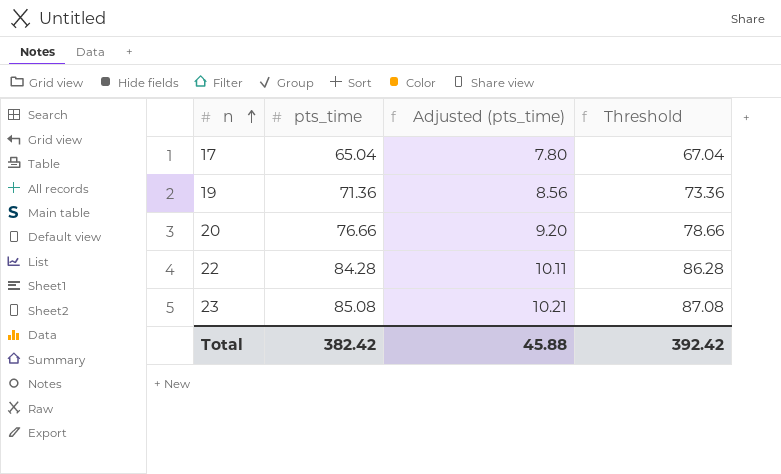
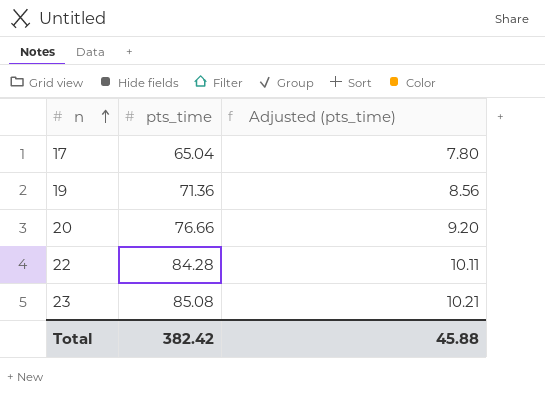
column Threshold | formula: [pts_time] + 2 -> none

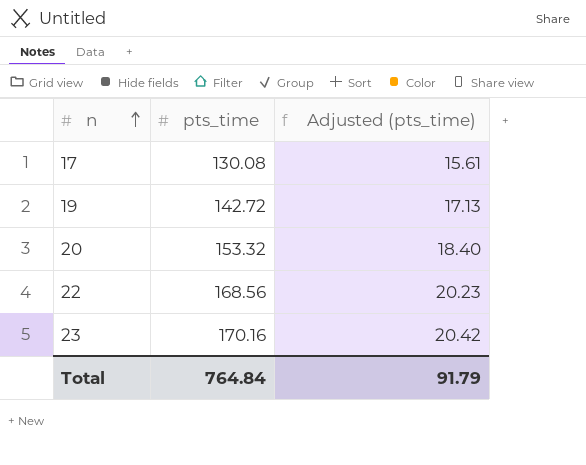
17 | pts_time: 65.04 -> 130.08
17 | Adjusted (pts_time): 7.80 -> 15.61
19 | pts_time: 71.36 -> 142.72
19 | Adjusted (pts_time): 8.56 -> 17.13
20 | pts_time: 76.66 -> 153.32
20 | Adjusted (pts_time): 9.20 -> 18.40
22 | pts_time: 84.28 -> 168.56
22 | Adjusted (pts_time): 10.11 -> 20.23
23 | pts_time: 85.08 -> 170.16
23 | Adjusted (pts_time): 10.21 -> 20.42
Total | pts_time: 382.42 -> 764.84
Total | Adjusted (pts_time): 45.88 -> 91.79

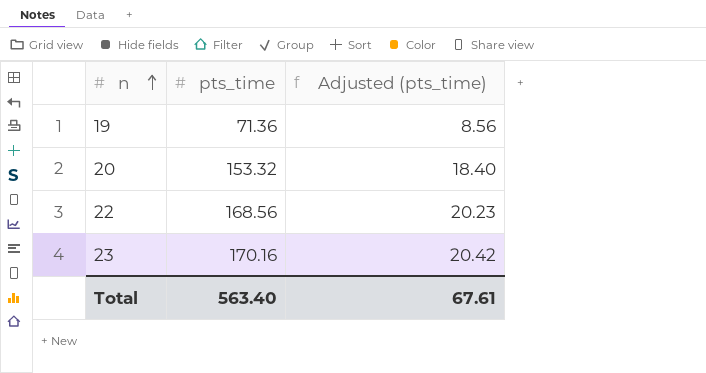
row 17: 130.08 | 15.61 -> none
19 | pts_time: 142.72 -> 71.36
19 | Adjusted (pts_time): 17.13 -> 8.56
Total | pts_time: 764.84 -> 563.40
Total | Adjusted (pts_time): 91.79 -> 67.61

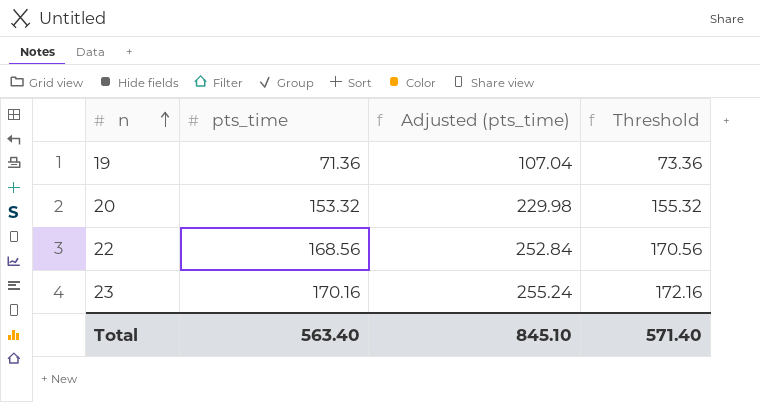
column Adjusted (pts_time) | formula: [pts_time] * 0.12 -> [pts_time] * 1.5
column Threshold | formula: none -> [pts_time] + 2
Total | Adjusted (pts_time): 67.61 -> 845.10

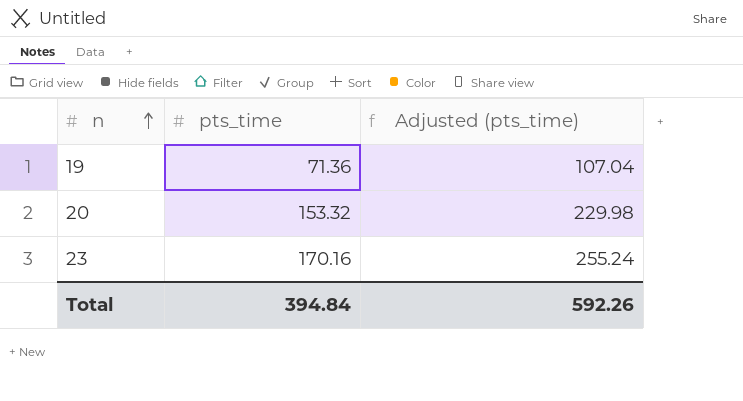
column Threshold | formula: [pts_time] + 2 -> none
row 22: 168.56 | 252.84 | 170.56 -> none
Total | pts_time: 563.40 -> 394.84
Total | Adjusted (pts_time): 845.10 -> 592.26

